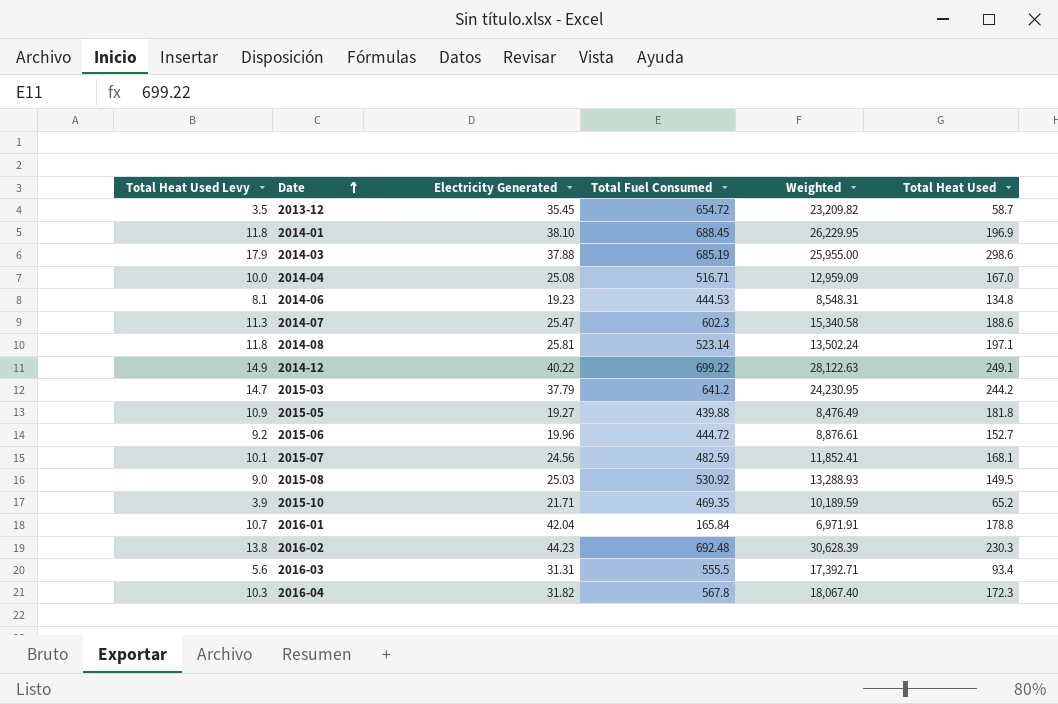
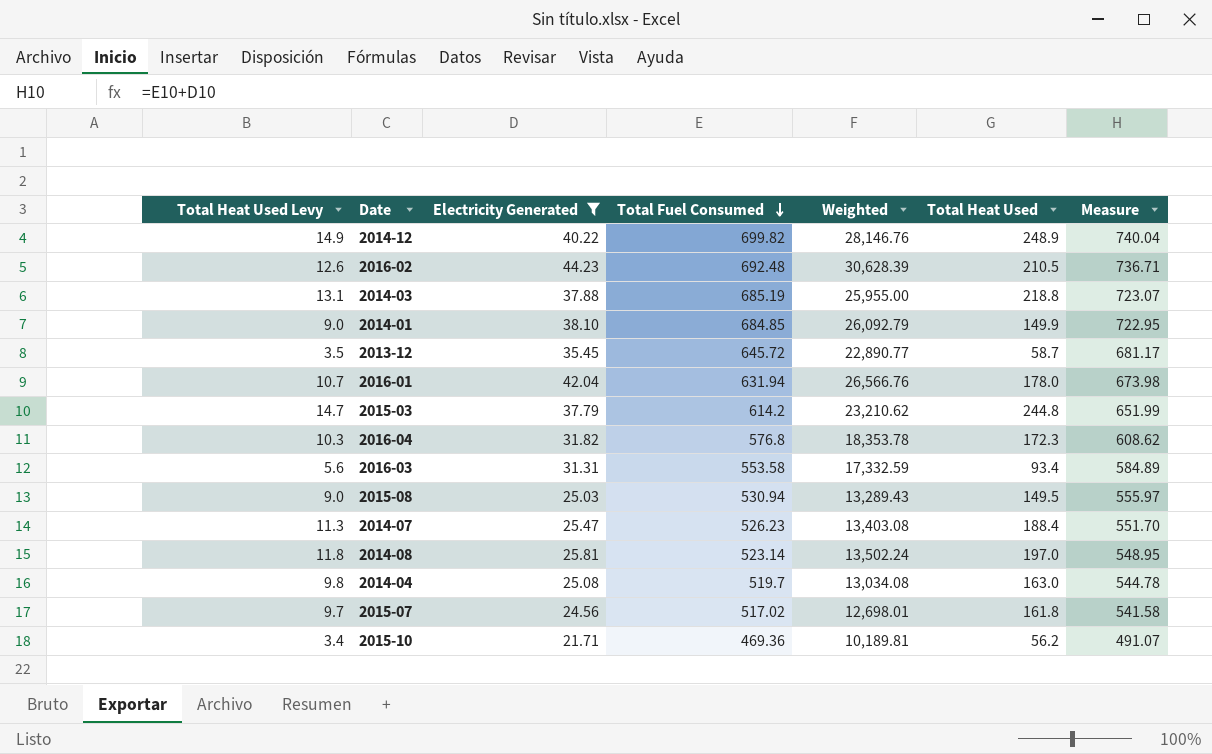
filter: none -> Electricity Generated >= 21.71
row order: Date ascending -> Total Fuel Consumed descending
column Measure | formula: none -> [Electricity Generated] + [Total Fuel Consumed]
2014-12 | Total Fuel Consumed: 699.22 -> 699.82
2014-12 | Weighted: 28,122.63 -> 28,146.76
2014-12 | Total Heat Used: 249.1 -> 248.9
2016-02 | Total Heat Used Levy: 13.8 -> 12.6
2016-02 | Total Heat Used: 230.3 -> 210.5
2014-03 | Total Heat Used Levy: 17.9 -> 13.1
2014-03 | Total Heat Used: 298.6 -> 218.8
2014-01 | Total Heat Used Levy: 11.8 -> 9.0
2014-01 | Total Fuel Consumed: 688.45 -> 684.85
2014-01 | Weighted: 26,229.95 -> 26,092.79
2014-01 | Total Heat Used: 196.9 -> 149.9
2013-12 | Total Fuel Consumed: 654.72 -> 645.72
2013-12 | Weighted: 23,209.82 -> 22,890.77
2016-01 | Total Fuel Consumed: 165.84 -> 631.94
2016-01 | Weighted: 6,971.91 -> 26,566.76
2016-01 | Total Heat Used: 178.8 -> 178.0
2015-03 | Total Fuel Consumed: 641.2 -> 614.2
2015-03 | Weighted: 24,230.95 -> 23,210.62
2015-03 | Total Heat Used: 244.2 -> 244.8
2016-04 | Total Fuel Consumed: 567.8 -> 576.8
2016-04 | Weighted: 18,067.40 -> 18,353.78
2016-03 | Total Fuel Consumed: 555.5 -> 553.58
2016-03 | Weighted: 17,392.71 -> 17,332.59
2015-08 | Total Fuel Consumed: 530.92 -> 530.94
2015-08 | Weighted: 13,288.93 -> 13,289.43
2014-07 | Total Fuel Consumed: 602.3 -> 526.23
2014-07 | Weighted: 15,340.58 -> 13,403.08
2014-07 | Total Heat Used: 188.6 -> 188.4
2014-08 | Total Heat Used: 197.1 -> 197.0
2014-04 | Total Heat Used Levy: 10.0 -> 9.8
2014-04 | Total Fuel Consumed: 516.71 -> 519.7
2014-04 | Weighted: 12,959.09 -> 13,034.08
2014-04 | Total Heat Used: 167.0 -> 163.0
2015-07 | Total Heat Used Levy: 10.1 -> 9.7
2015-07 | Total Fuel Consumed: 482.59 -> 517.02
2015-07 | Weighted: 11,852.41 -> 12,698.01
2015-07 | Total Heat Used: 168.1 -> 161.8
2015-10 | Total Heat Used Levy: 3.9 -> 3.4
2015-10 | Total Fuel Consumed: 469.35 -> 469.36
2015-10 | Weighted: 10,189.59 -> 10,189.81
2015-10 | Total Heat Used: 65.2 -> 56.2

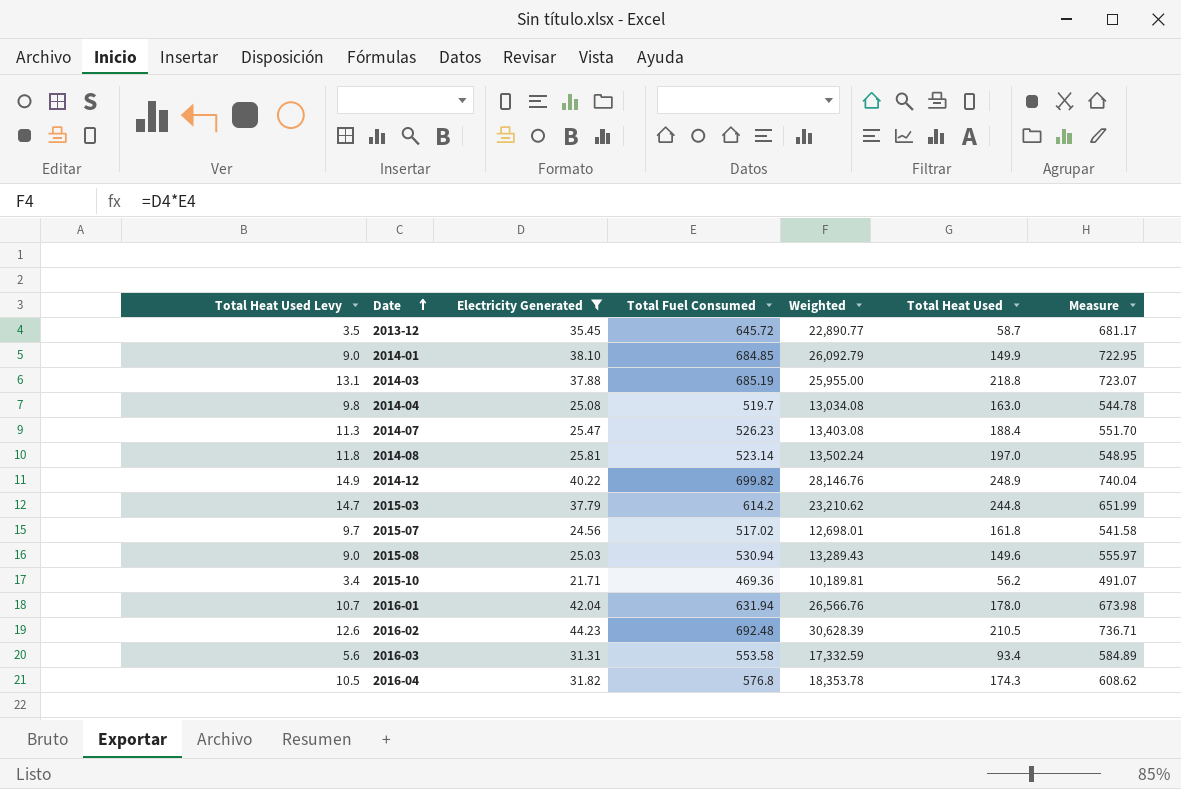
row order: Total Fuel Consumed descending -> Date ascending
2015-08 | Total Heat Used: 149.5 -> 149.6
2016-04 | Total Heat Used Levy: 10.3 -> 10.5
2016-04 | Total Heat Used: 172.3 -> 174.3

